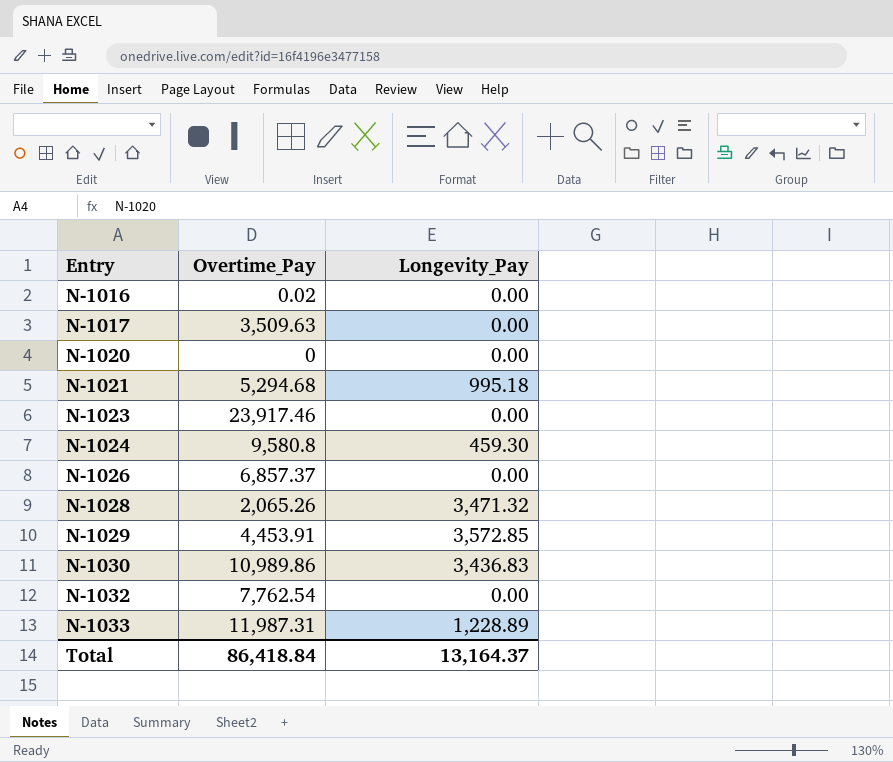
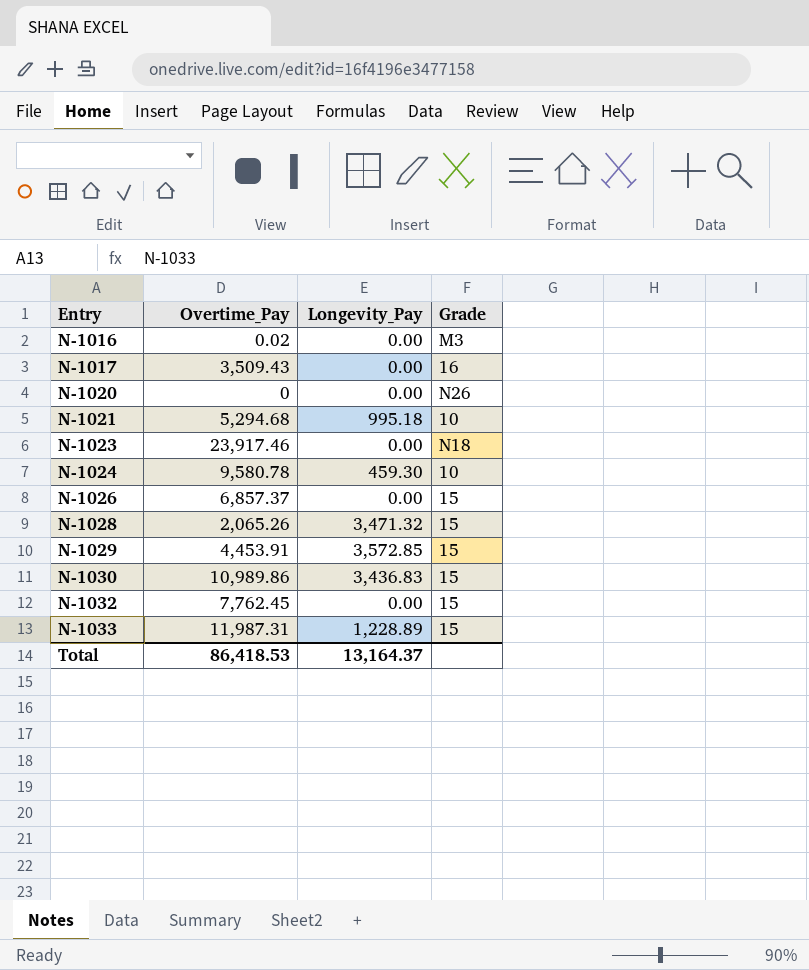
column Grade | position: none -> 4
N-1017 | Overtime_Pay: 3,509.63 -> 3,509.43
N-1024 | Overtime_Pay: 9,580.8 -> 9,580.78
N-1032 | Overtime_Pay: 7,762.54 -> 7,762.45
Total | Overtime_Pay: 86,418.84 -> 86,418.53

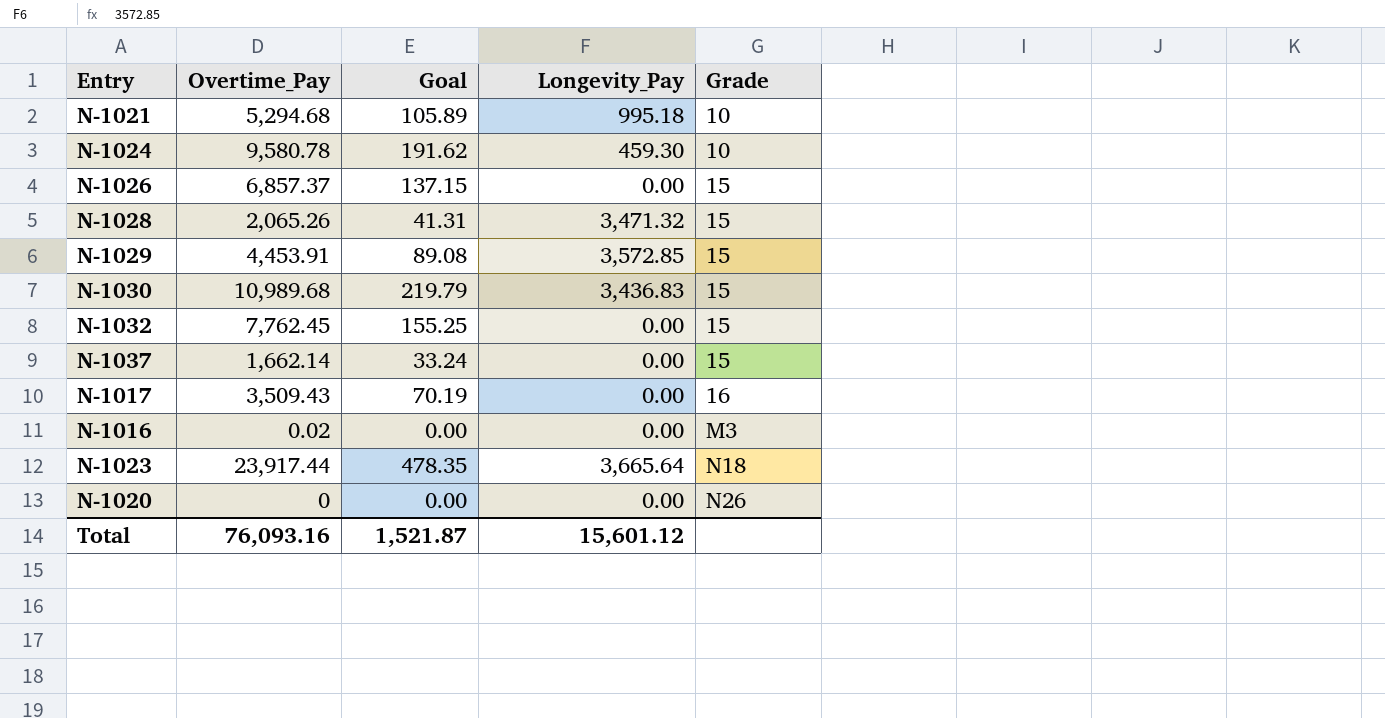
row order: Entry ascending -> Grade ascending
column Goal | formula: none -> [Overtime_Pay] * 0.02
row N-1033: 11,987.31 | 1,228.89 | 15 -> none
N-1030 | Overtime_Pay: 10,989.86 -> 10,989.68
row N-1037: none -> 1,662.14 | 33.24 | 0.00 | 15
N-1023 | Overtime_Pay: 23,917.46 -> 23,917.44
N-1023 | Longevity_Pay: 0.00 -> 3,665.64
Total | Overtime_Pay: 86,418.53 -> 76,093.16
Total | Longevity_Pay: 13,164.37 -> 15,601.12

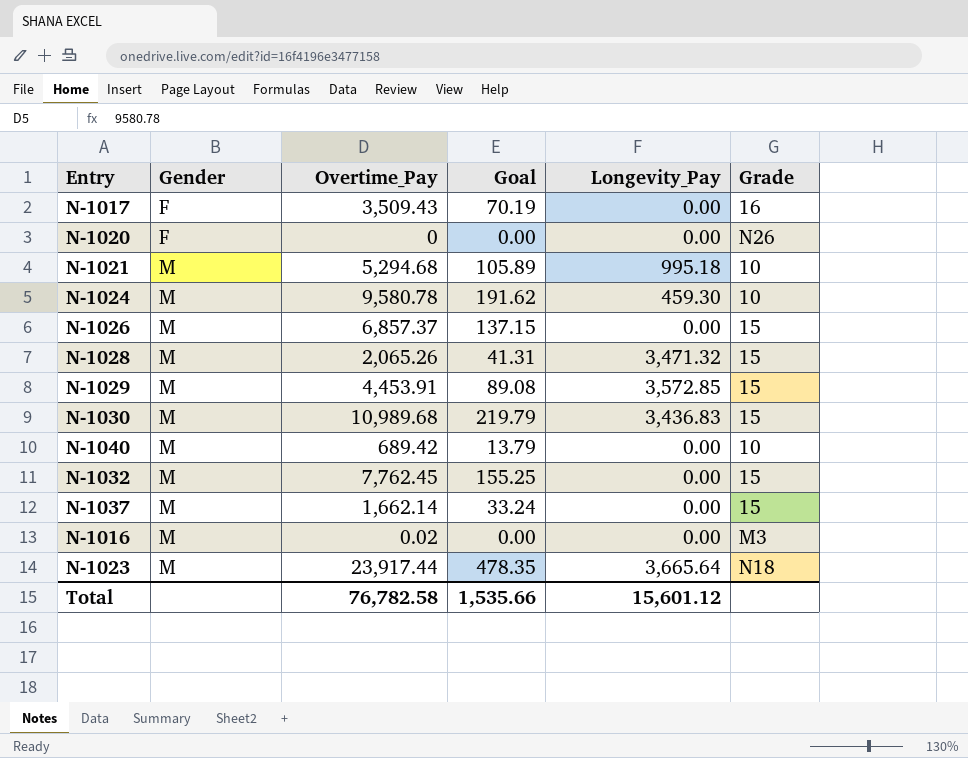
row order: Grade ascending -> Gender ascending
column Gender | position: none -> 2
row N-1040: none -> M | 689.42 | 13.79 | 0.00 | 10
Total | Overtime_Pay: 76,093.16 -> 76,782.58
Total | Goal: 1,521.87 -> 1,535.66

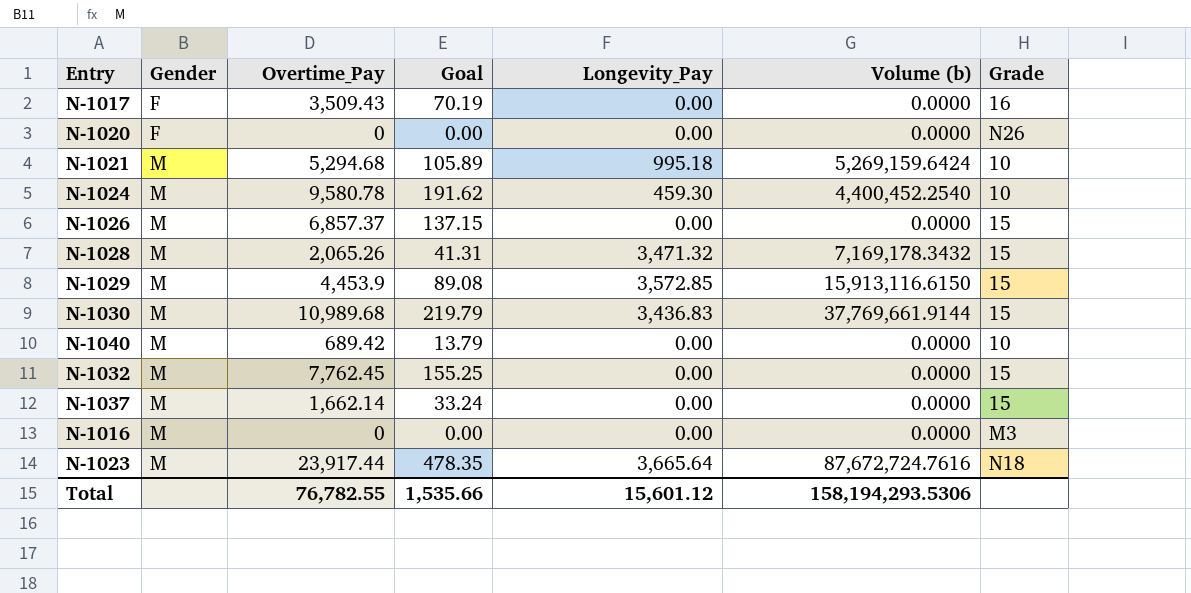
column Volume (b) | formula: none -> [Overtime_Pay] * [Longevity_Pay]
N-1029 | Overtime_Pay: 4,453.91 -> 4,453.9
N-1016 | Overtime_Pay: 0.02 -> 0
Total | Overtime_Pay: 76,782.58 -> 76,782.55

